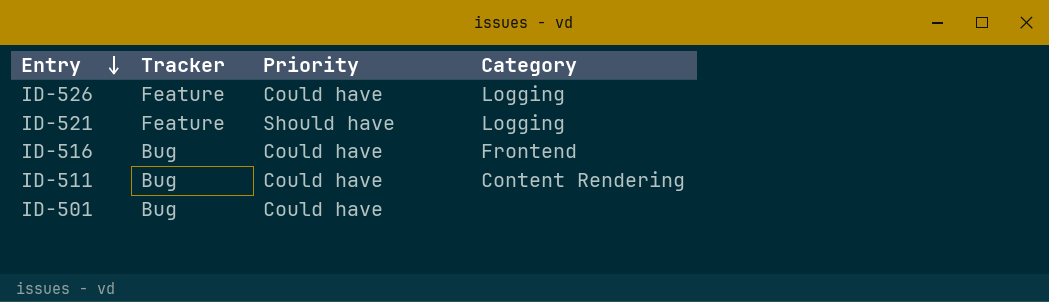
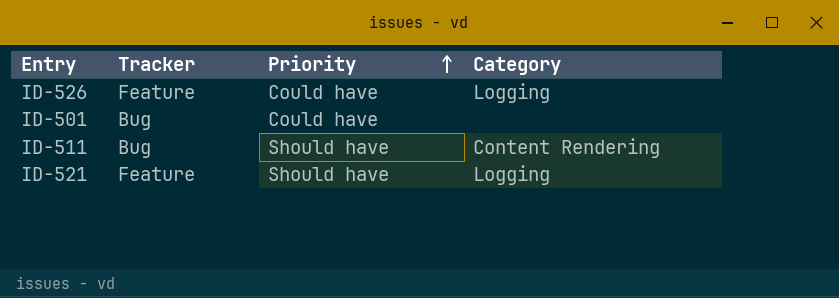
row order: Entry descending -> Priority ascending
row ID-516: Bug | Could have | Frontend -> none
ID-511 | Priority: Could have -> Should have

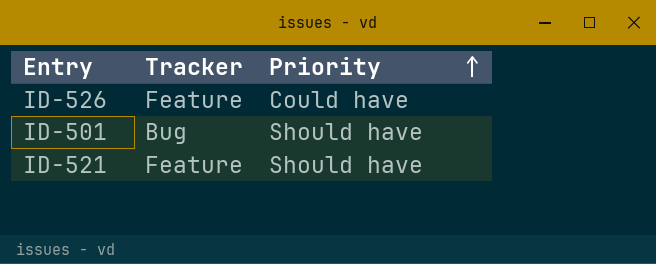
column Category | position: 4 -> none
row ID-511: Bug | Should have | Content Rendering -> none
ID-501 | Priority: Could have -> Should have

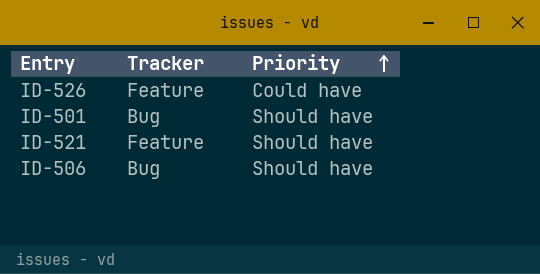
row ID-506: none -> Bug | Should have

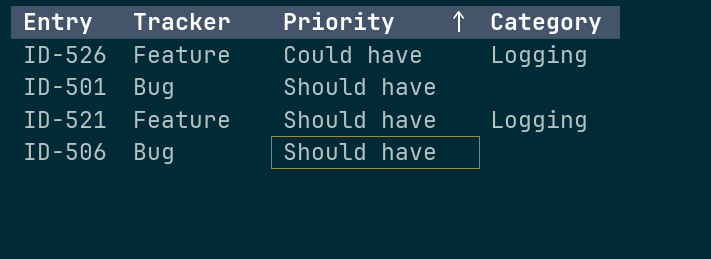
column Category | position: none -> 4

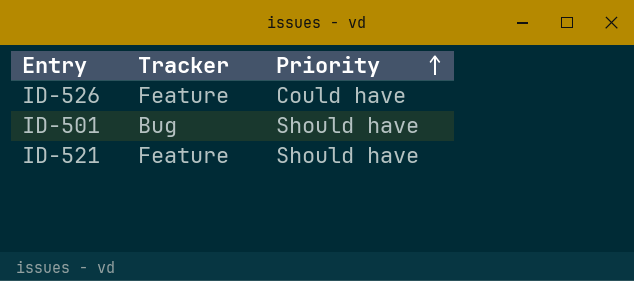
column Category | position: 4 -> none
row ID-506: Bug | Should have | none -> none

